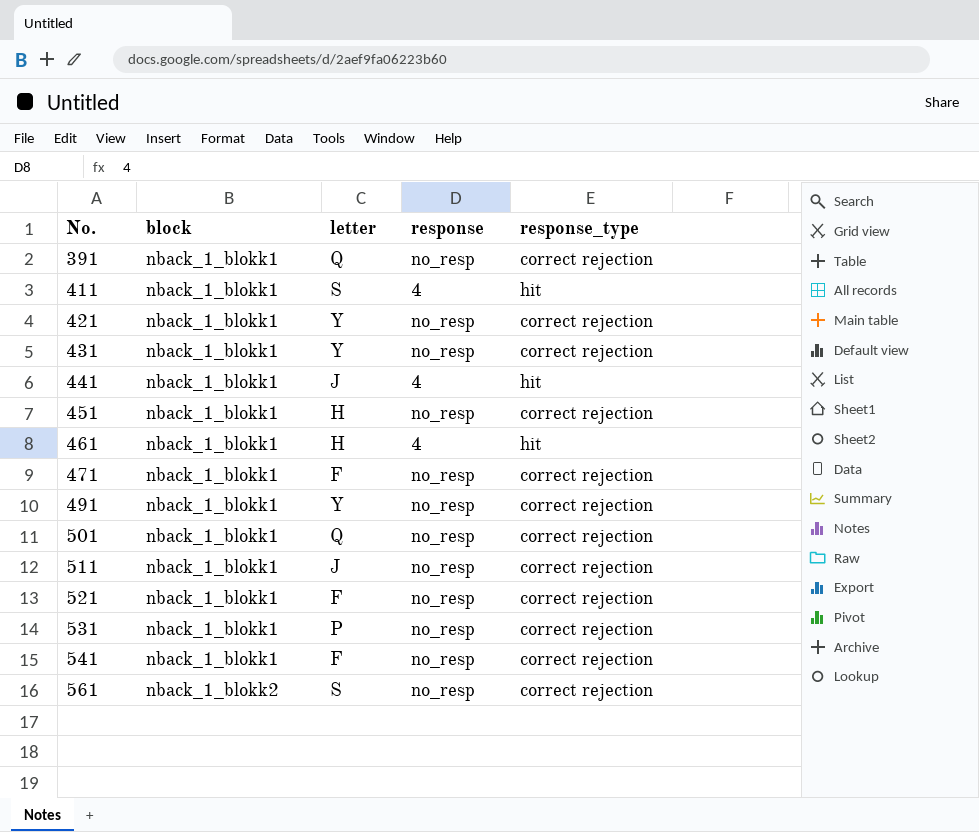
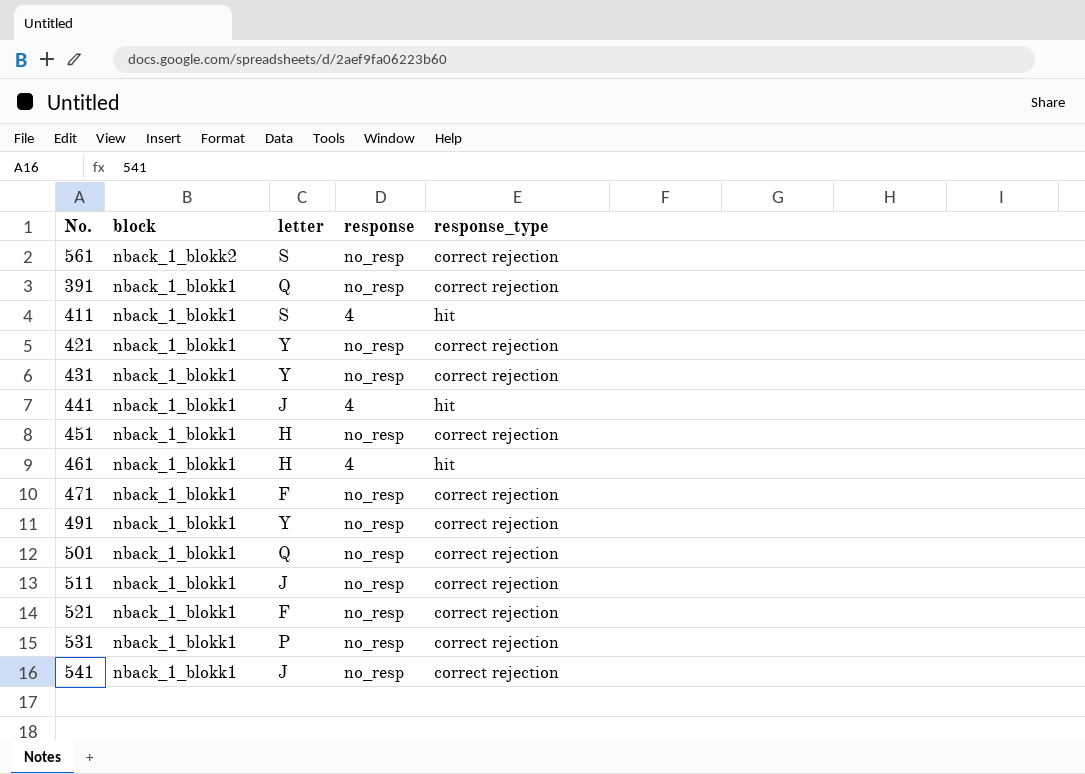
row order: No. ascending -> block descending
541 | letter: F -> J

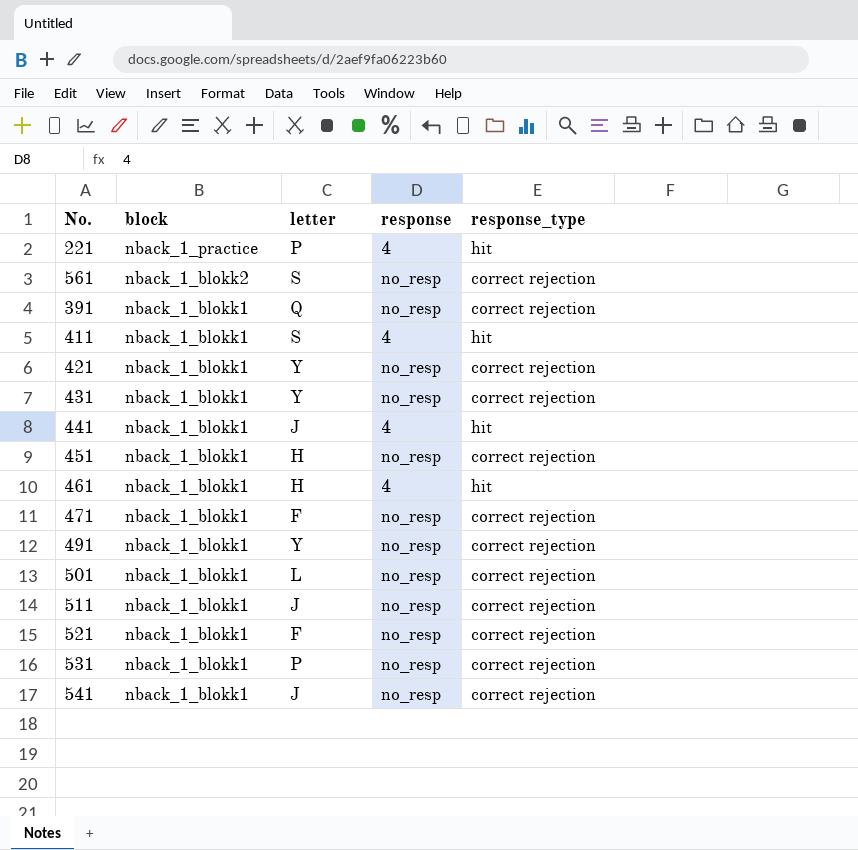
row 221: none -> nback_1_practice | P | 4 | hit
501 | letter: Q -> L

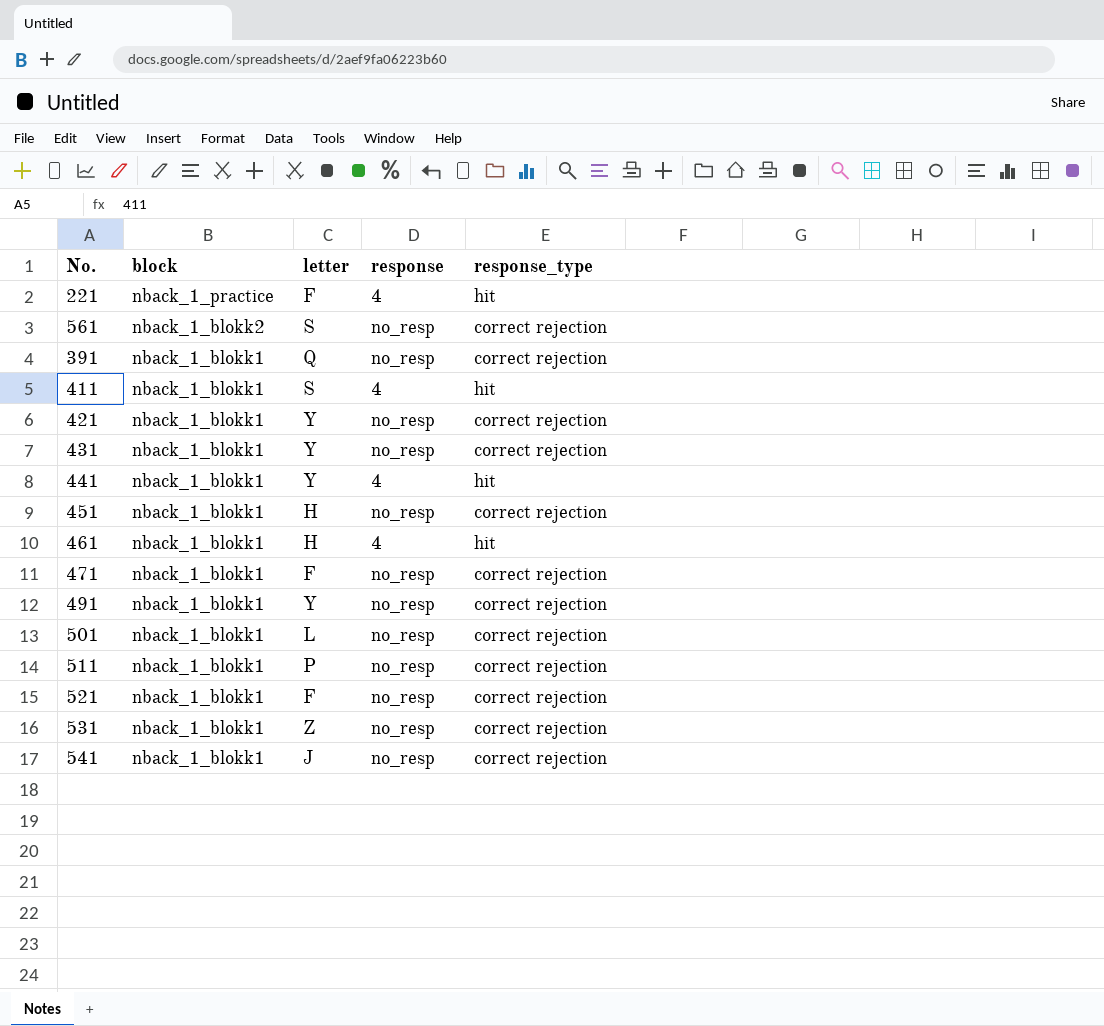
221 | letter: P -> F
441 | letter: J -> Y
511 | letter: J -> P
531 | letter: P -> Z

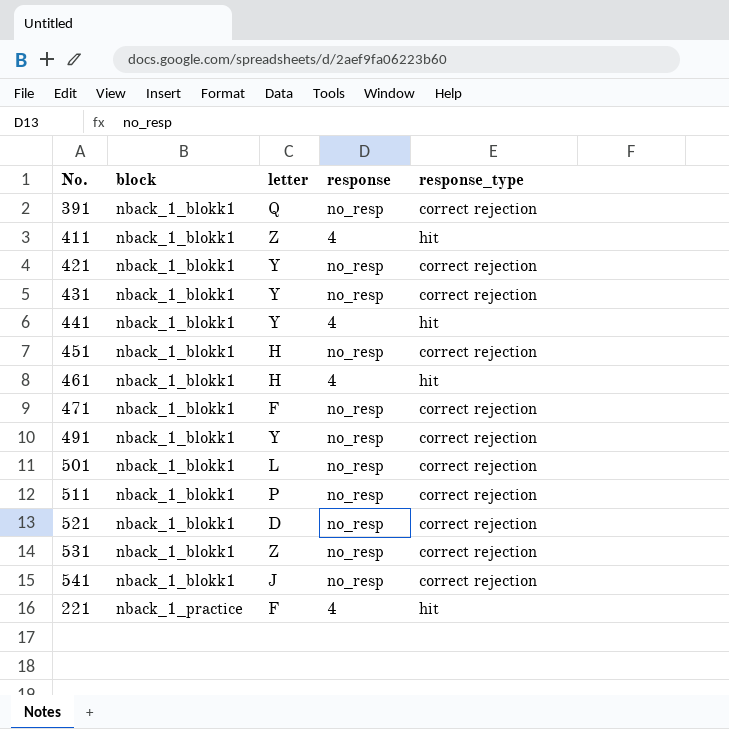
row order: block descending -> block ascending
row 561: nback_1_blokk2 | S | no_resp | correct rejection -> none
411 | letter: S -> Z
521 | letter: F -> D

